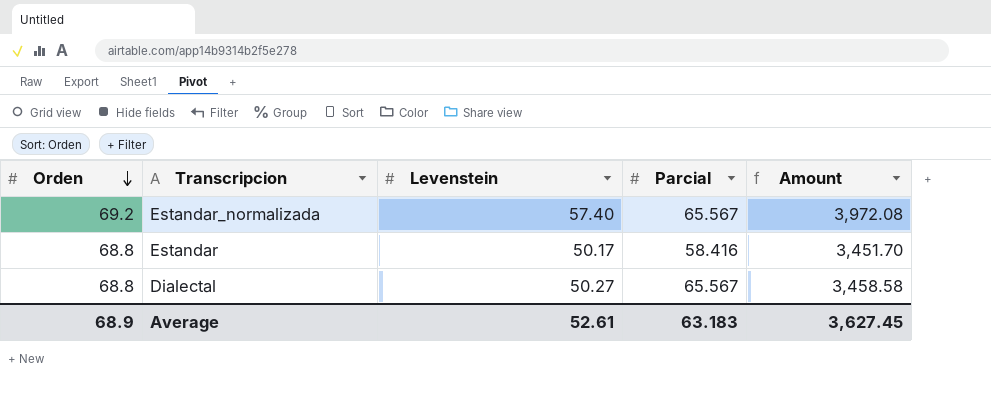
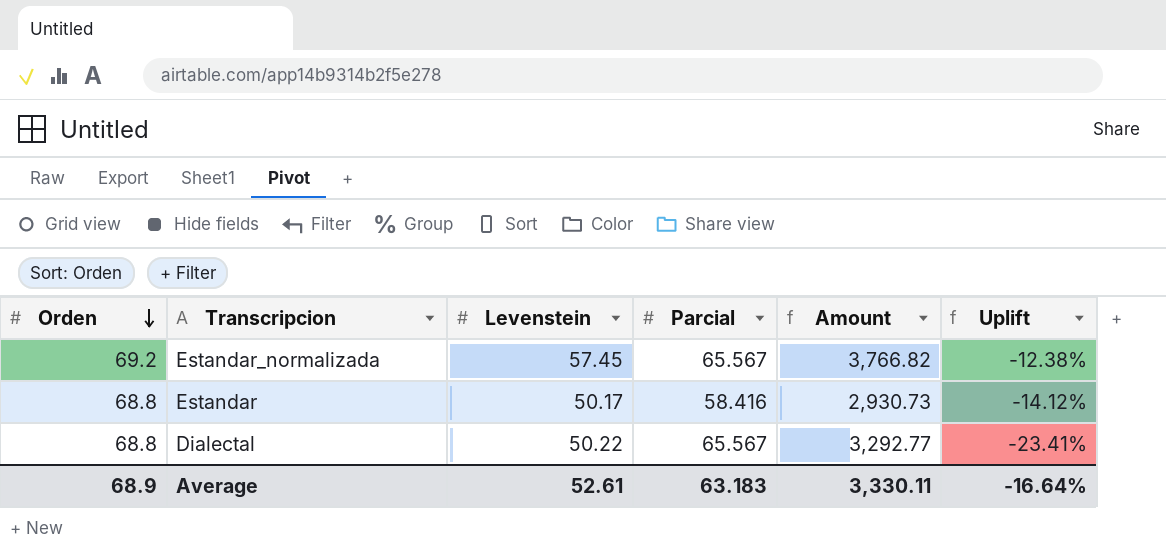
column Amount | formula: [Orden] * [Levenstein] -> [Levenstein] * [Parcial]
column Uplift | formula: none -> ([Levenstein] - [Parcial]) / [Parcial]
Estandar_normalizada | Levenstein: 57.40 -> 57.45
Dialectal | Levenstein: 50.27 -> 50.22
Average | Amount: 3,627.45 -> 3,330.11

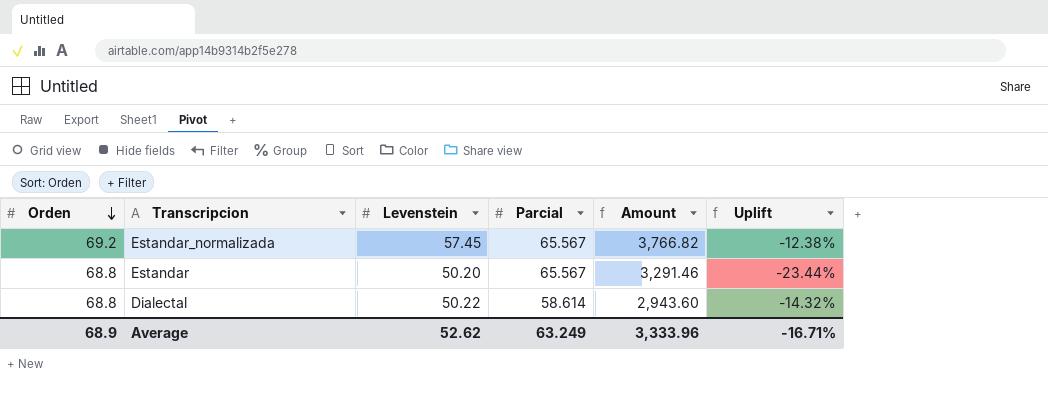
Estandar | Levenstein: 50.17 -> 50.20
Estandar | Parcial: 58.416 -> 65.567
Estandar | Amount: 2,930.73 -> 3,291.46
Estandar | Uplift: -14.12% -> -23.44%
Dialectal | Parcial: 65.567 -> 58.614
Dialectal | Amount: 3,292.77 -> 2,943.60
Dialectal | Uplift: -23.41% -> -14.32%
Average | Levenstein: 52.61 -> 52.62
Average | Parcial: 63.183 -> 63.249
Average | Amount: 3,330.11 -> 3,333.96
Average | Uplift: -16.64% -> -16.71%

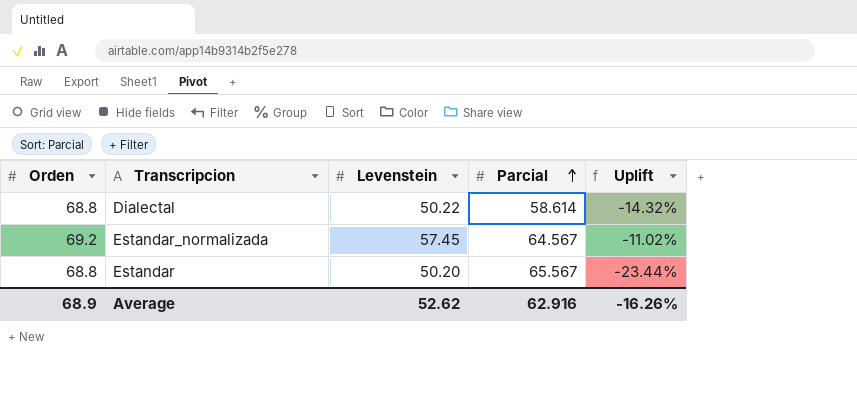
row order: Orden descending -> Parcial ascending
column Amount | formula: [Levenstein] * [Parcial] -> none
Estandar_normalizada | Parcial: 65.567 -> 64.567
Estandar_normalizada | Uplift: -12.38% -> -11.02%
Average | Parcial: 63.249 -> 62.916
Average | Uplift: -16.71% -> -16.26%

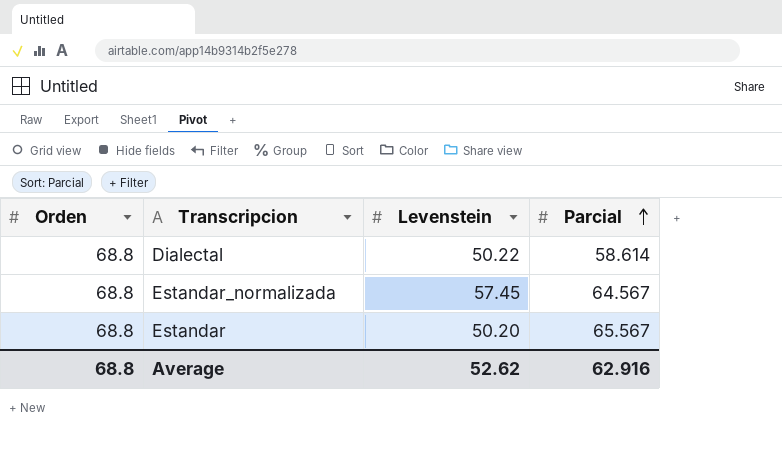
column Uplift | formula: ([Levenstein] - [Parcial]) / [Parcial] -> none
Estandar_normalizada | Orden: 69.2 -> 68.8
Average | Orden: 68.9 -> 68.8

